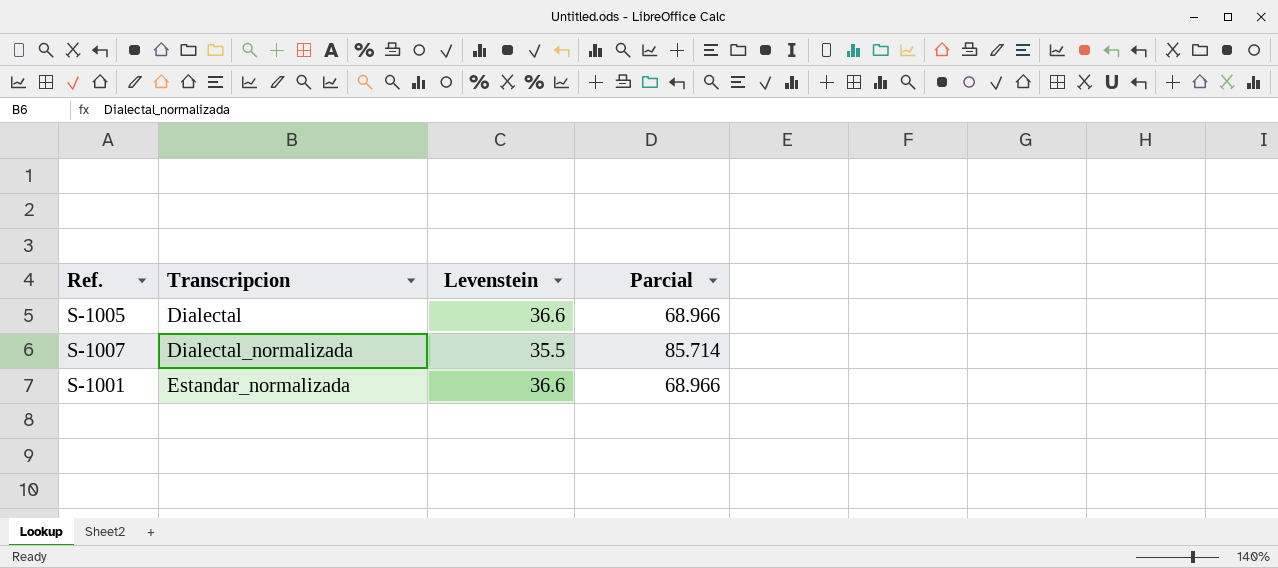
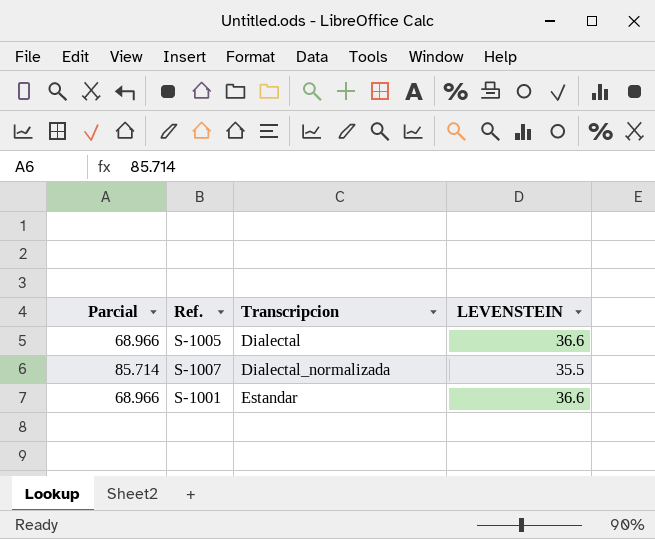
column Parcial | position: 4 -> 1
column name: Levenstein -> LEVENSTEIN
S-1001 | Transcripcion: Estandar_normalizada -> Estandar

